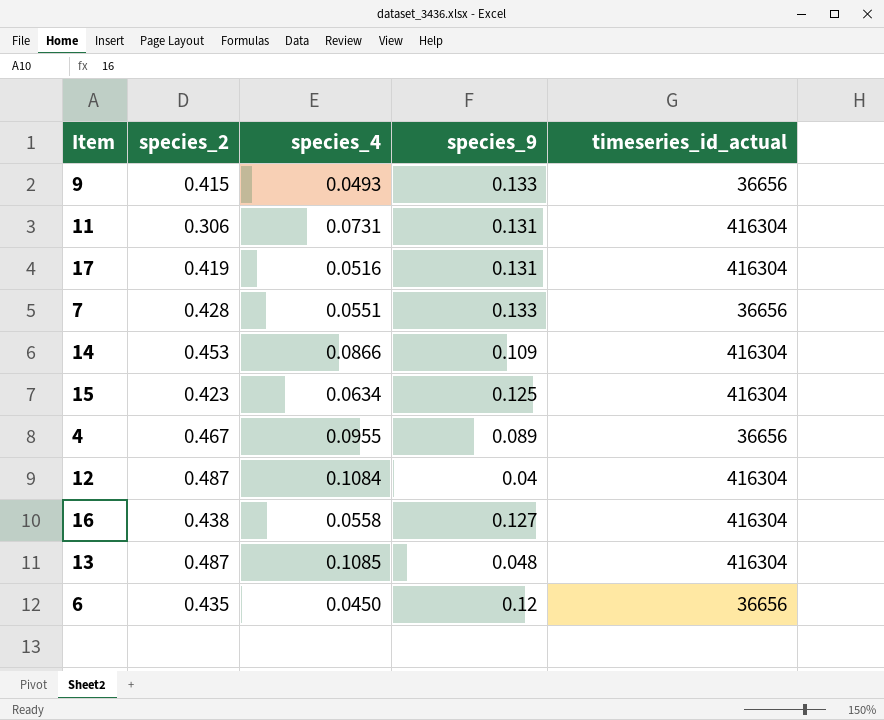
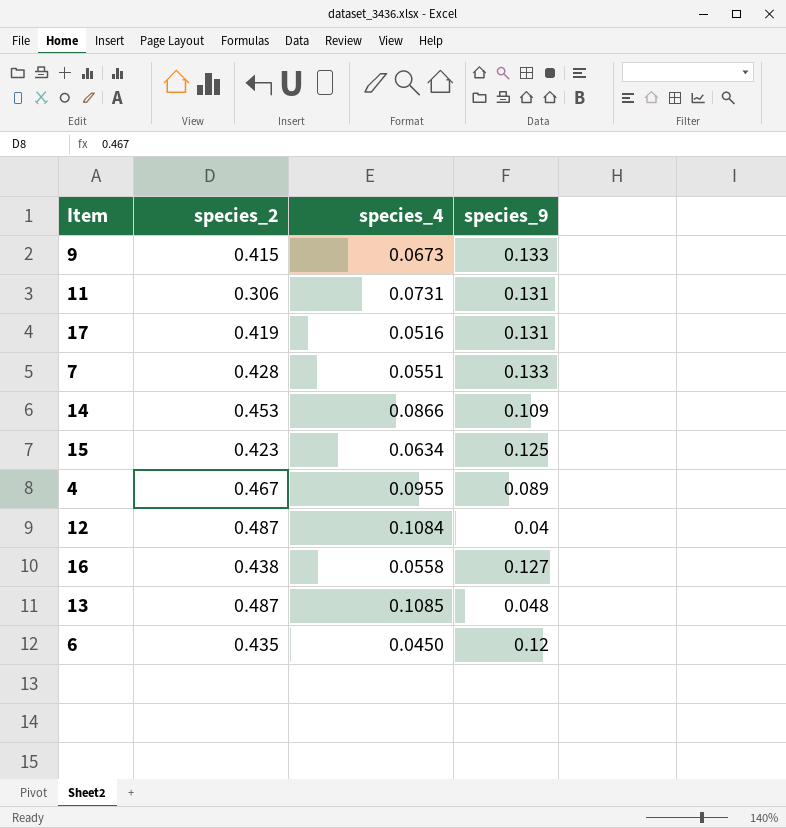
column timeseries_id_actual | position: 5 -> none
9 | species_4: 0.0493 -> 0.0673

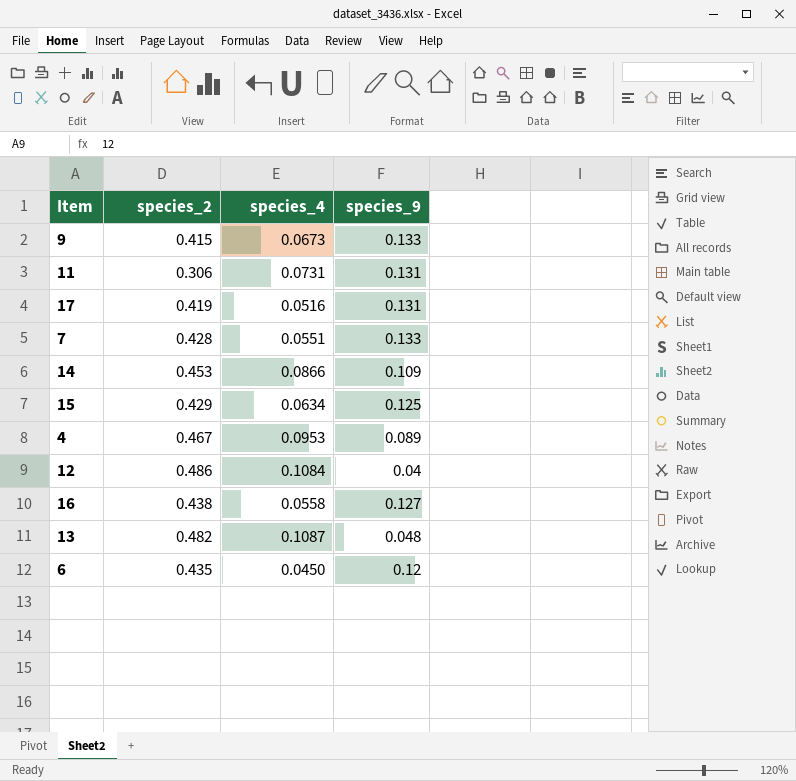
15 | species_2: 0.423 -> 0.429
4 | species_4: 0.0955 -> 0.0953
12 | species_2: 0.487 -> 0.486
13 | species_2: 0.487 -> 0.482
13 | species_4: 0.1085 -> 0.1087

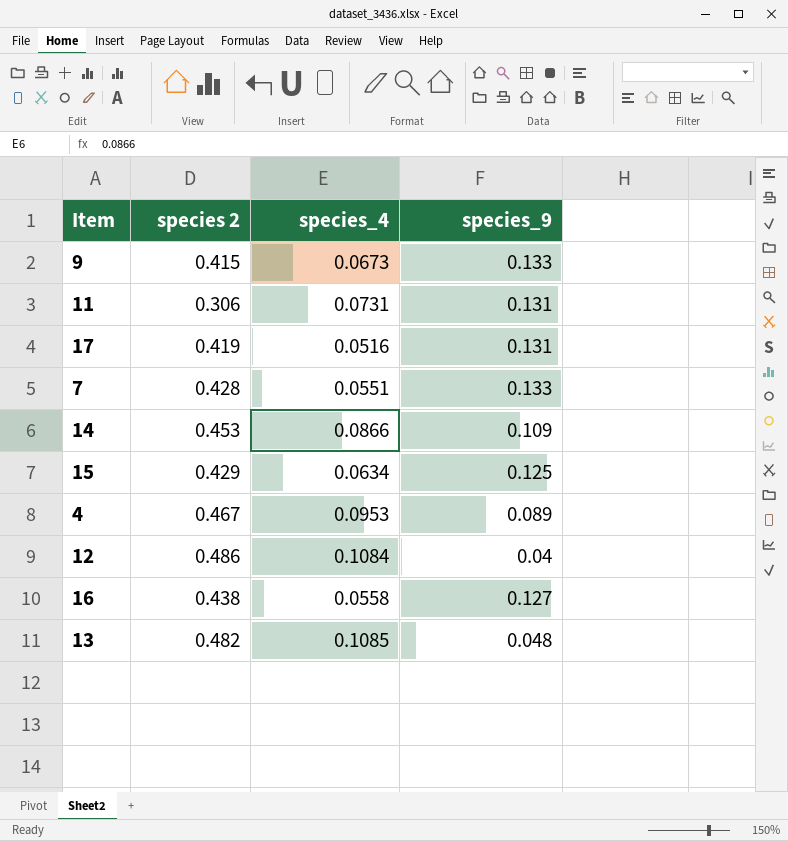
column name: species_2 -> species 2
row 6: 0.435 | 0.0450 | 0.12 -> none
13 | species_4: 0.1087 -> 0.1085

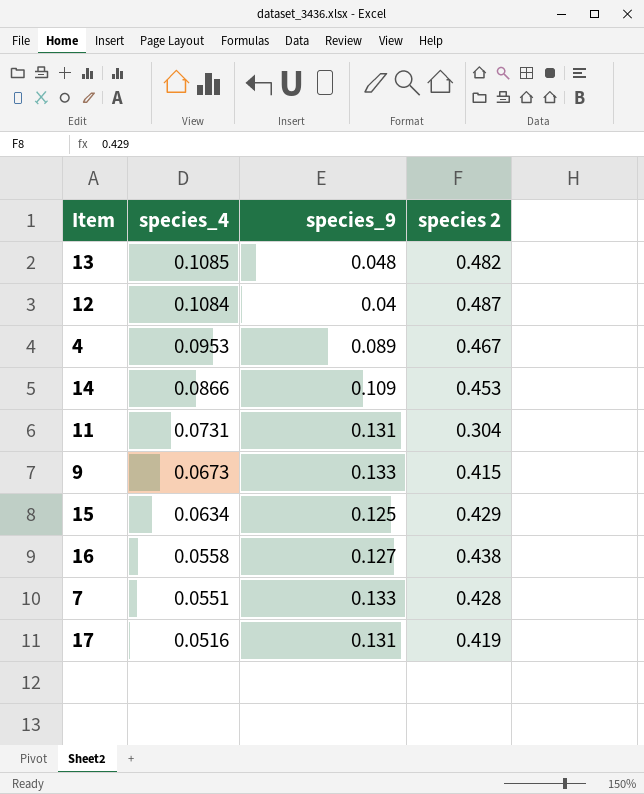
row order: none -> species_4 descending
column species 2 | position: 2 -> 4
12 | species 2: 0.486 -> 0.487
11 | species 2: 0.306 -> 0.304

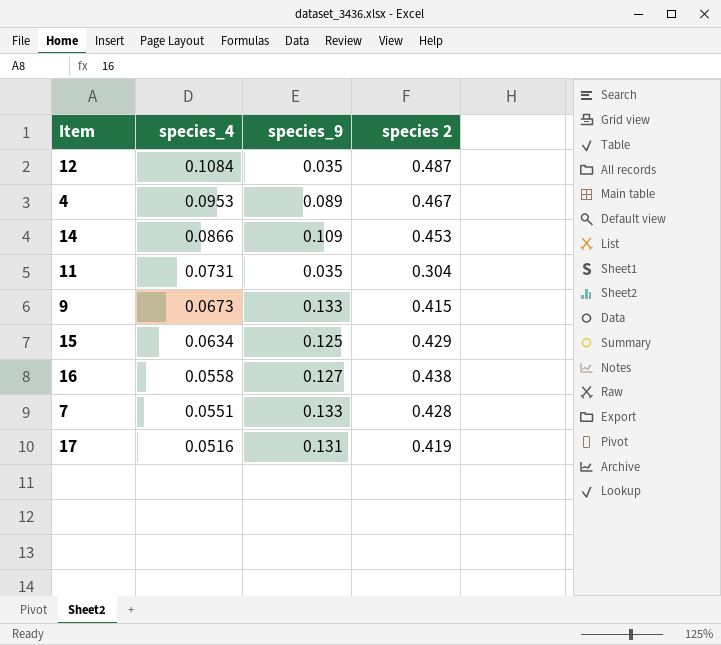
row 13: 0.1085 | 0.048 | 0.482 -> none
12 | species_9: 0.04 -> 0.035
11 | species_9: 0.131 -> 0.035

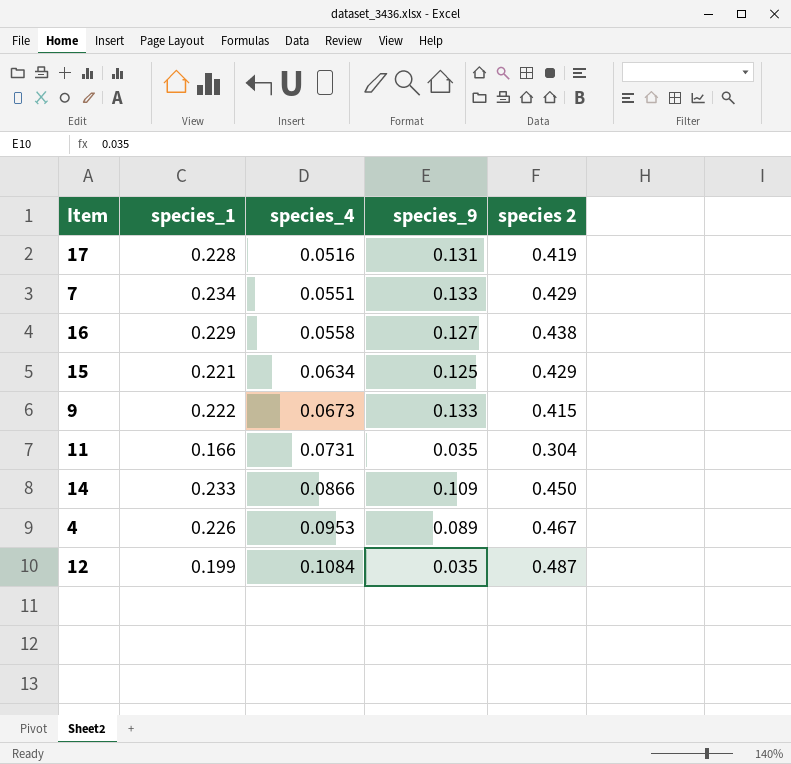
row order: species_4 descending -> species_4 ascending
column species_1 | position: none -> 2
7 | species 2: 0.428 -> 0.429
14 | species 2: 0.453 -> 0.450

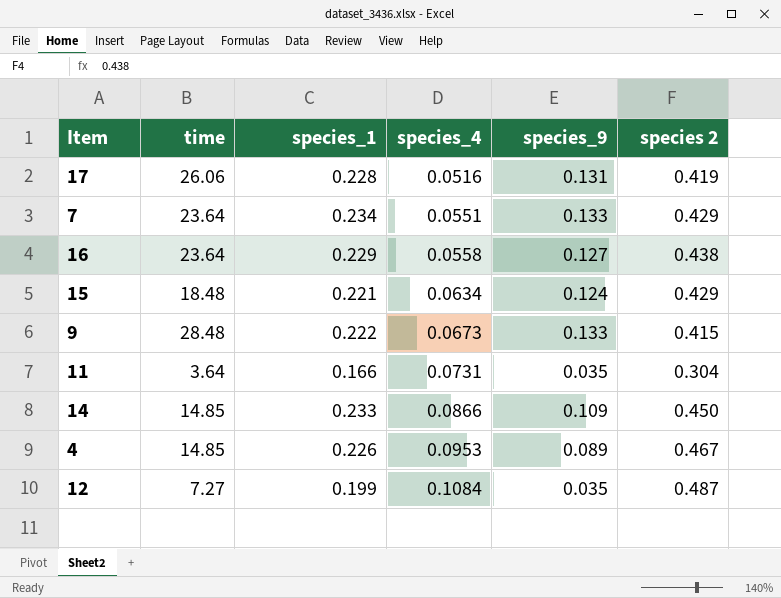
column time | position: none -> 2
15 | species_9: 0.125 -> 0.124

